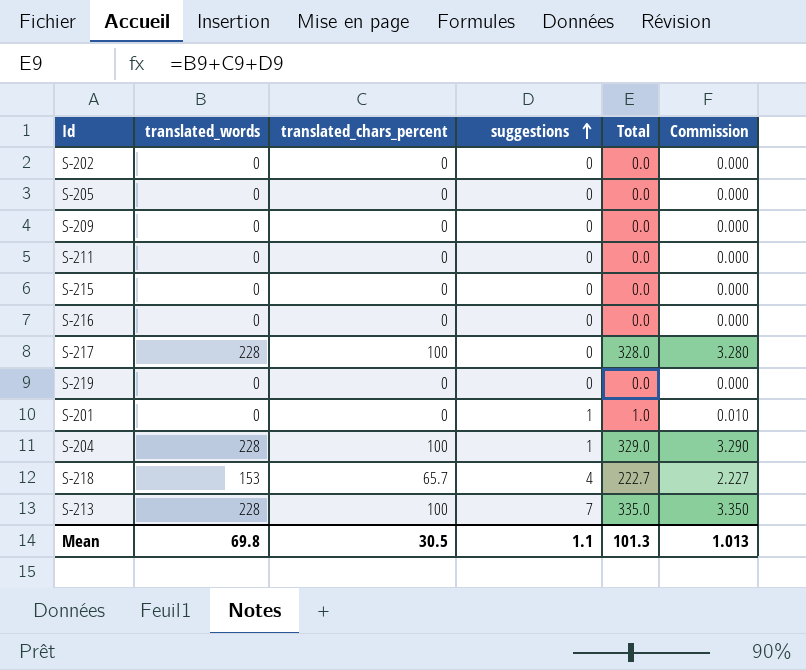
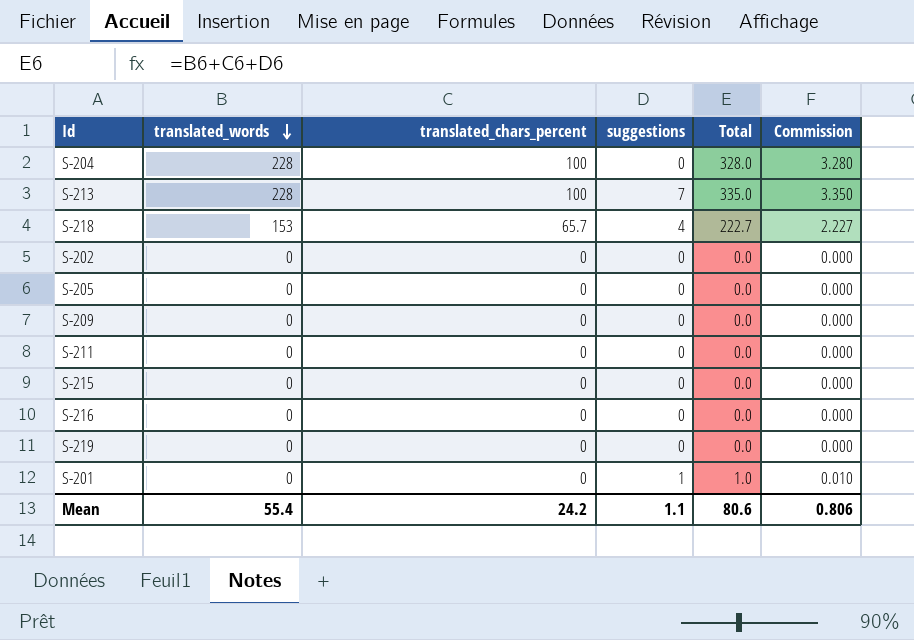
row order: suggestions ascending -> translated_words descending
row S-217: 228 | 100 | 0 | 328.0 | 3.280 -> none
S-204 | suggestions: 1 -> 0
S-204 | Total: 329.0 -> 328.0
S-204 | Commission: 3.290 -> 3.280
Mean | translated_words: 69.8 -> 55.4
Mean | translated_chars_percent: 30.5 -> 24.2
Mean | Total: 101.3 -> 80.6
Mean | Commission: 1.013 -> 0.806

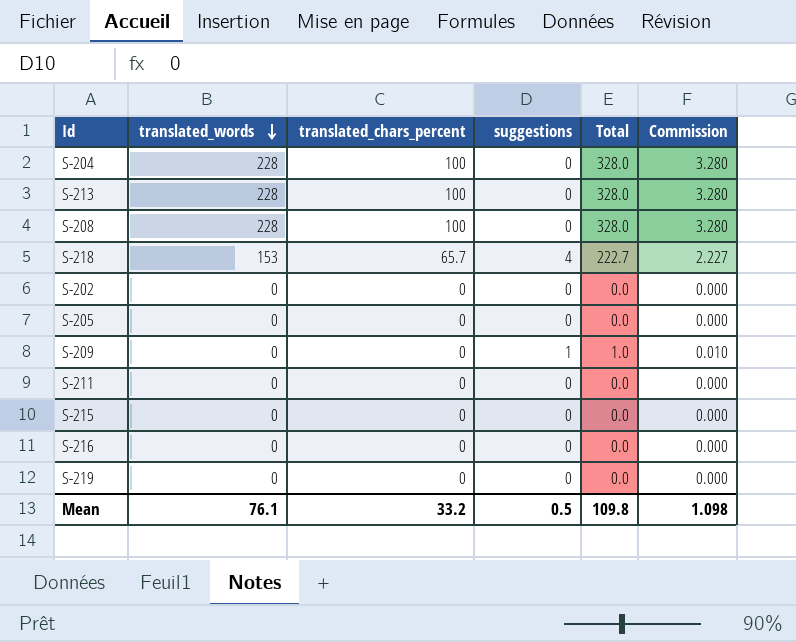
row S-201: 0 | 0 | 1 | 1.0 | 0.010 -> none
S-213 | suggestions: 7 -> 0
S-213 | Total: 335.0 -> 328.0
S-213 | Commission: 3.350 -> 3.280
row S-208: none -> 228 | 100 | 0 | 328.0 | 3.280
S-209 | suggestions: 0 -> 1
S-209 | Total: 0.0 -> 1.0
S-209 | Commission: 0.000 -> 0.010
Mean | translated_words: 55.4 -> 76.1
Mean | translated_chars_percent: 24.2 -> 33.2
Mean | suggestions: 1.1 -> 0.5
Mean | Total: 80.6 -> 109.8
Mean | Commission: 0.806 -> 1.098

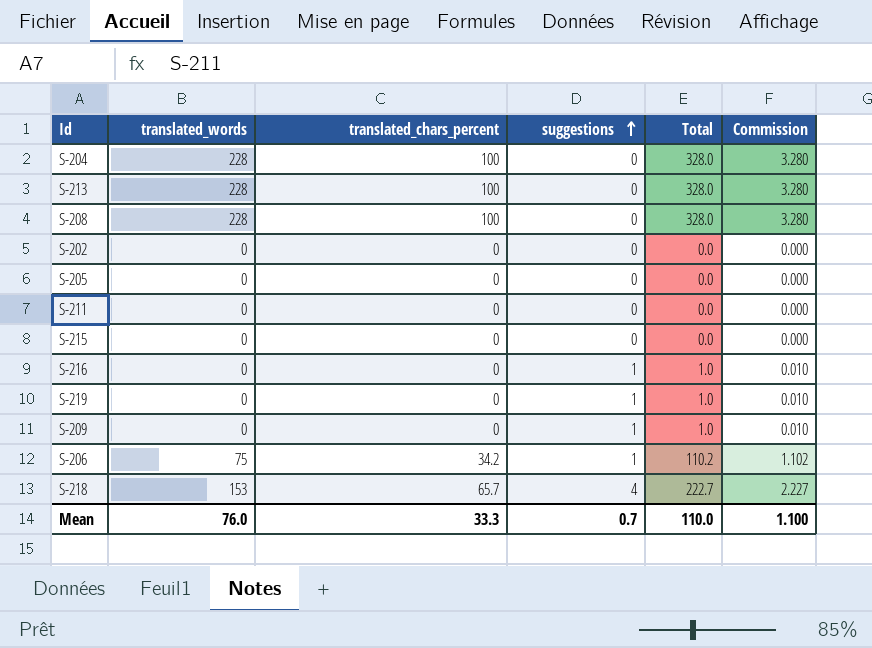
row order: translated_words descending -> suggestions ascending
S-216 | suggestions: 0 -> 1
S-216 | Total: 0.0 -> 1.0
S-216 | Commission: 0.000 -> 0.010
S-219 | suggestions: 0 -> 1
S-219 | Total: 0.0 -> 1.0
S-219 | Commission: 0.000 -> 0.010
row S-206: none -> 75 | 34.2 | 1 | 110.2 | 1.102
Mean | translated_words: 76.1 -> 76.0
Mean | translated_chars_percent: 33.2 -> 33.3
Mean | suggestions: 0.5 -> 0.7
Mean | Total: 109.8 -> 110.0
Mean | Commission: 1.098 -> 1.100

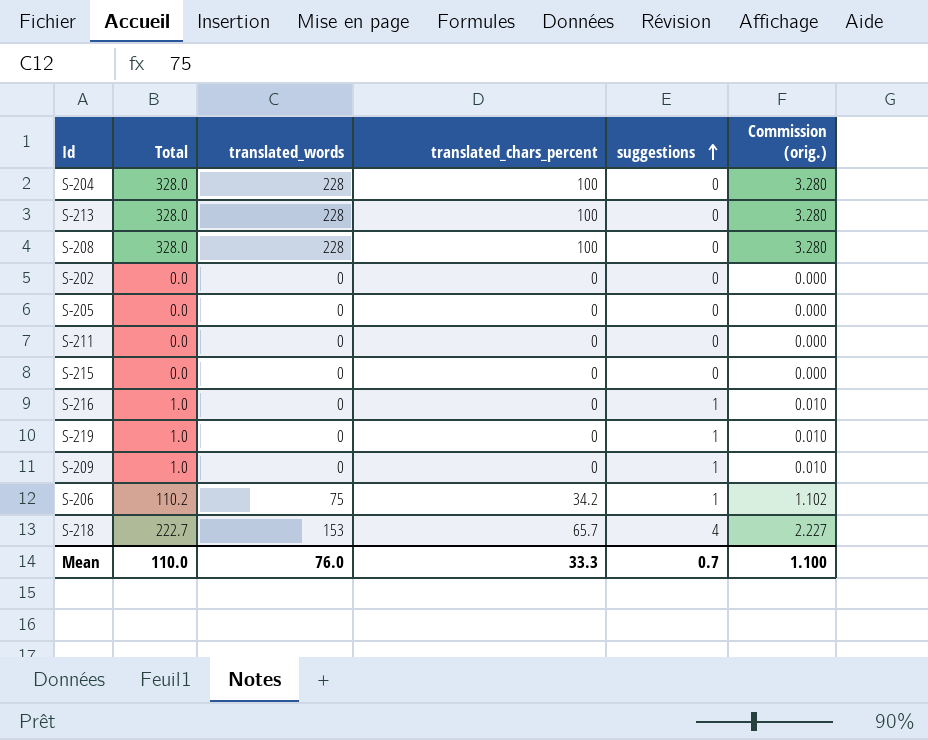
column Total | position: 5 -> 2
column name: Commission -> Commission (orig.)

